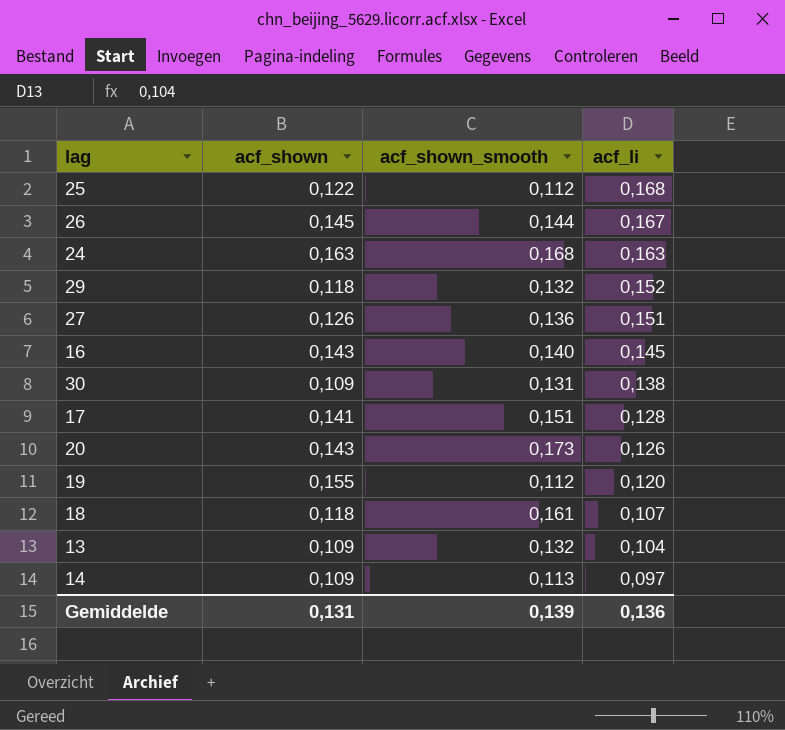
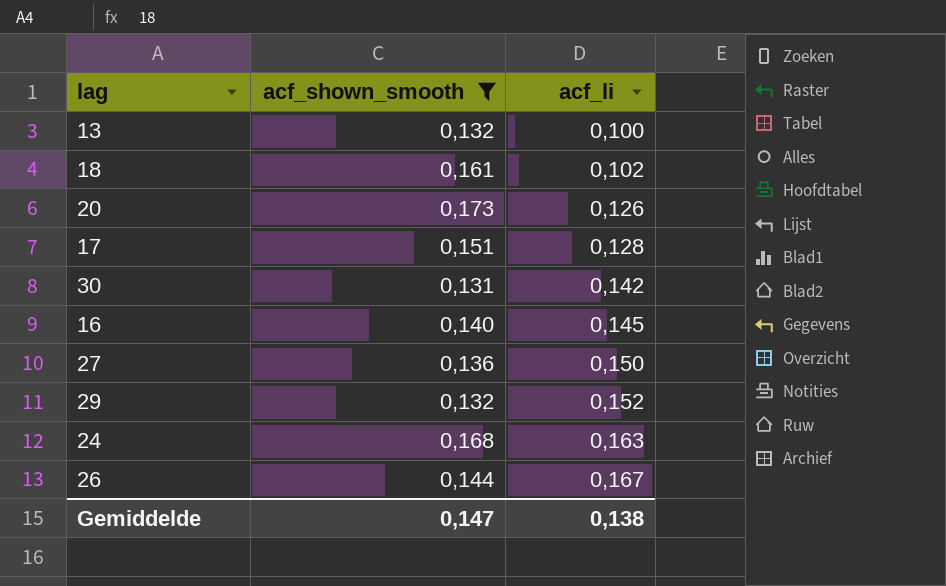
filter: none -> acf_shown_smooth >= 0,131
row order: acf_li descending -> acf_li ascending
column acf_shown | position: 2 -> none
13 | acf_li: 0,104 -> 0,100
18 | acf_li: 0,107 -> 0,102
30 | acf_li: 0,138 -> 0,142
27 | acf_li: 0,151 -> 0,150
Gemiddelde | acf_shown_smooth: 0,139 -> 0,147
Gemiddelde | acf_li: 0,136 -> 0,138

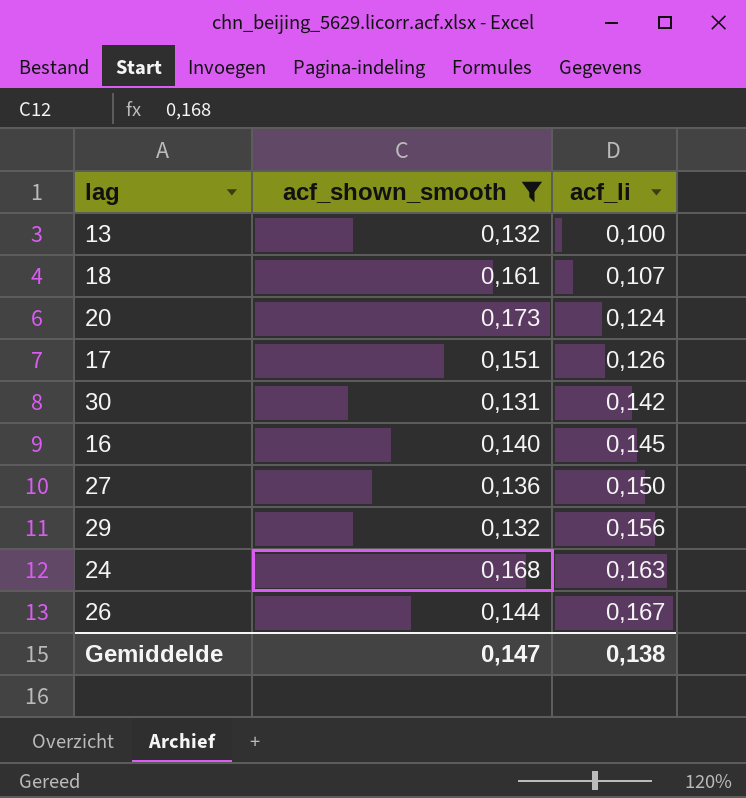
18 | acf_li: 0,102 -> 0,107
20 | acf_li: 0,126 -> 0,124
17 | acf_li: 0,128 -> 0,126
29 | acf_li: 0,152 -> 0,156

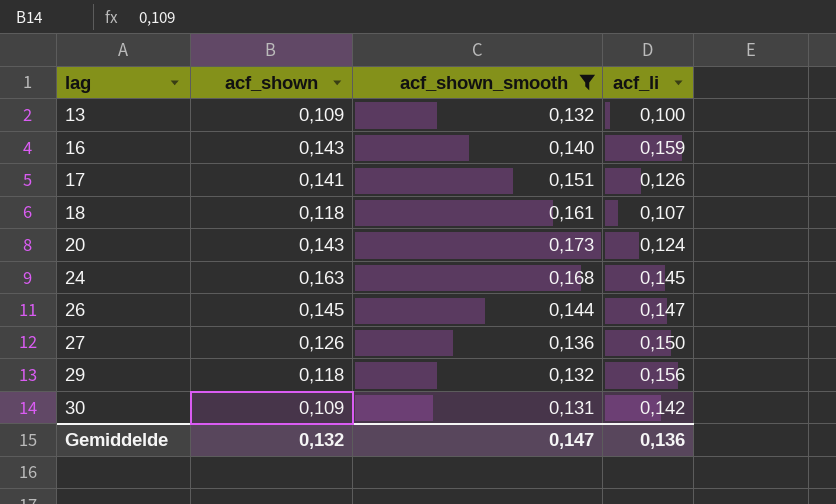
row order: acf_li ascending -> lag ascending
column acf_shown | position: none -> 2
16 | acf_li: 0,145 -> 0,159
24 | acf_li: 0,163 -> 0,145
26 | acf_li: 0,167 -> 0,147
Gemiddelde | acf_li: 0,138 -> 0,136

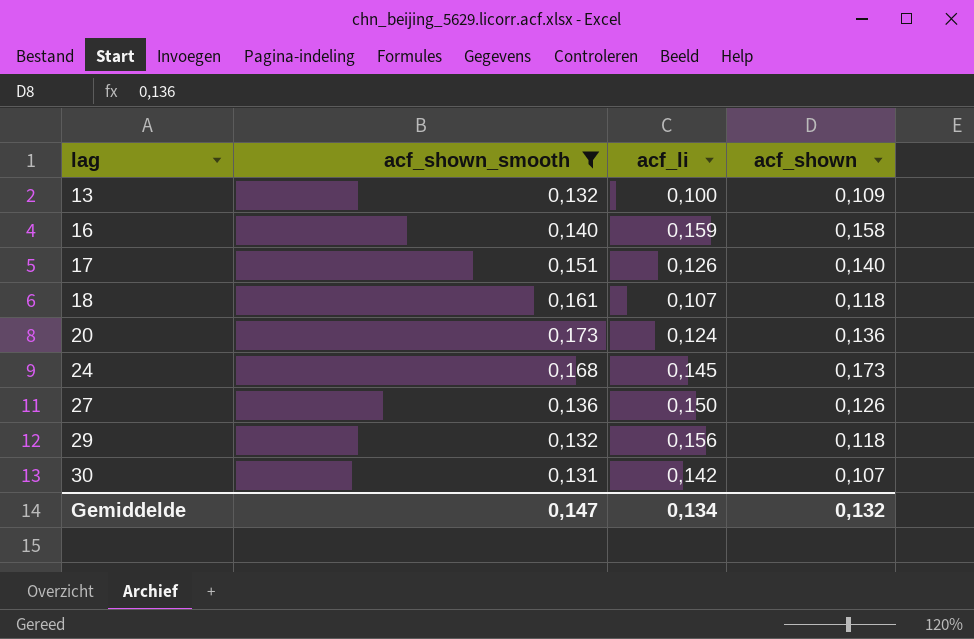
column acf_shown | position: 2 -> 4
row 26: 0,145 | 0,144 | 0,147 -> none
16 | acf_shown: 0,143 -> 0,158
17 | acf_shown: 0,141 -> 0,140
20 | acf_shown: 0,143 -> 0,136
24 | acf_shown: 0,163 -> 0,173
30 | acf_shown: 0,109 -> 0,107
Gemiddelde | acf_li: 0,136 -> 0,134

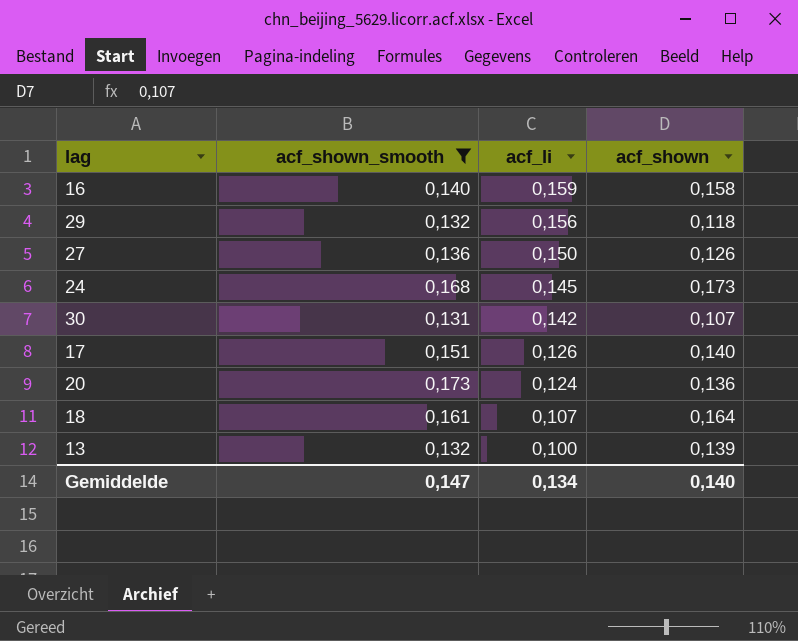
row order: lag ascending -> acf_li descending
18 | acf_shown: 0,118 -> 0,164
13 | acf_shown: 0,109 -> 0,139
Gemiddelde | acf_shown: 0,132 -> 0,140

